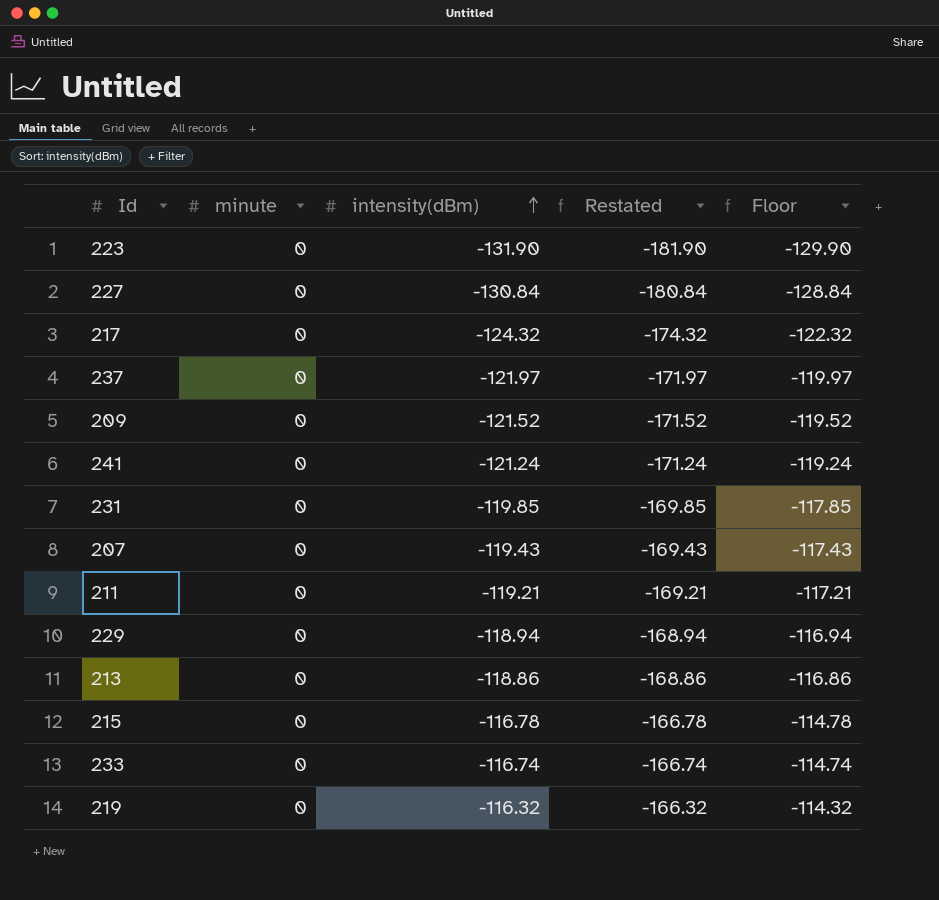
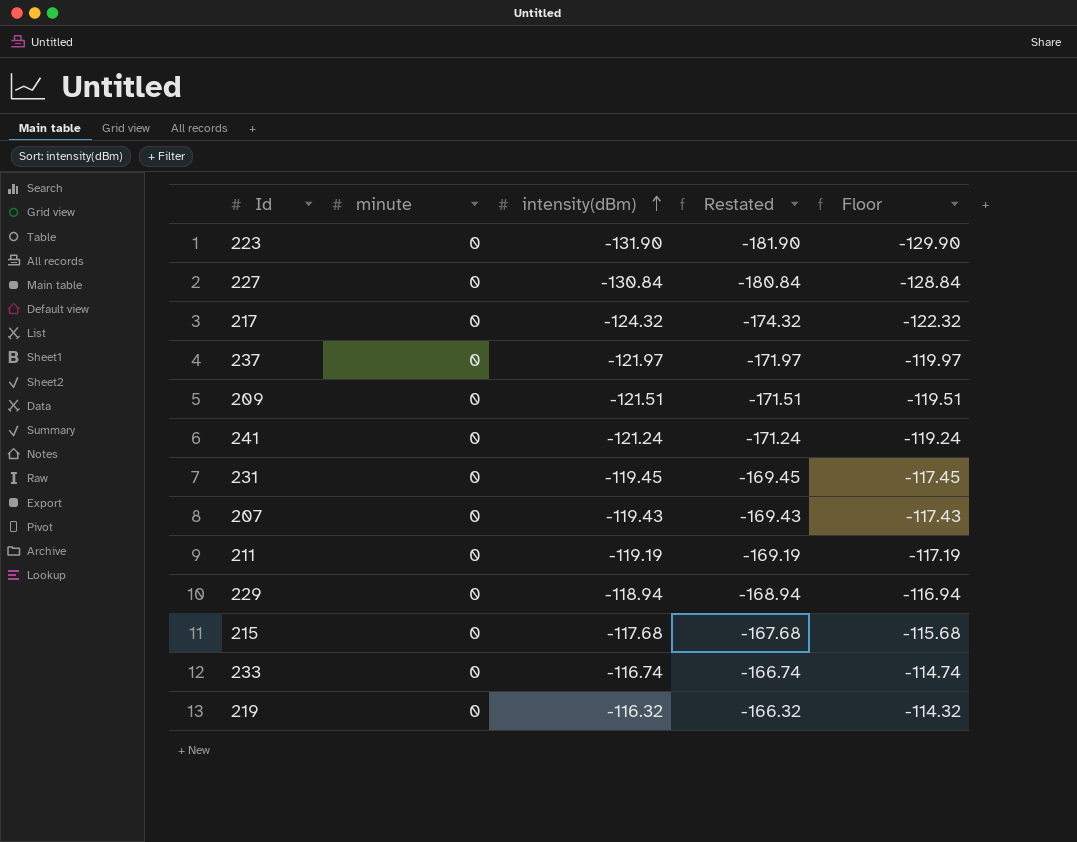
row 213: 0 | -118.86 | -168.86 | -116.86 -> none
209 | intensity(dBm): -121.52 -> -121.51
209 | Restated: -171.52 -> -171.51
209 | Floor: -119.52 -> -119.51
231 | intensity(dBm): -119.85 -> -119.45
231 | Restated: -169.85 -> -169.45
231 | Floor: -117.85 -> -117.45
211 | intensity(dBm): -119.21 -> -119.19
211 | Restated: -169.21 -> -169.19
211 | Floor: -117.21 -> -117.19
215 | intensity(dBm): -116.78 -> -117.68
215 | Restated: -166.78 -> -167.68
215 | Floor: -114.78 -> -115.68

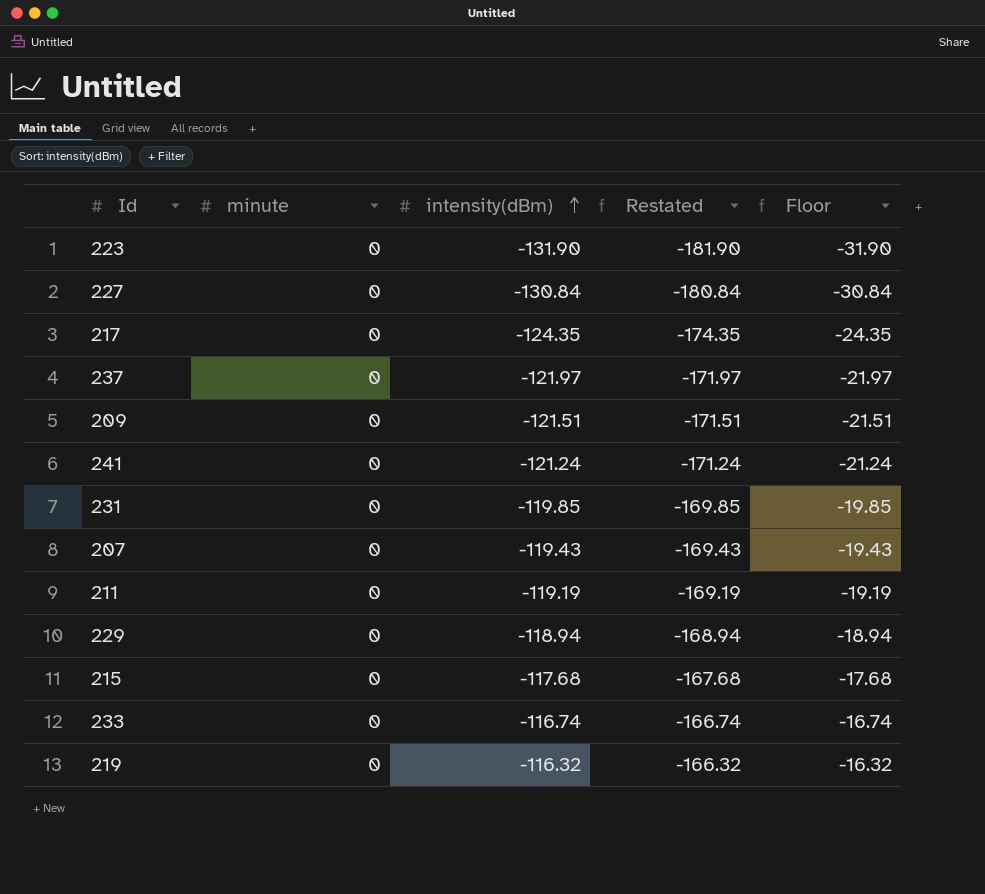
column Floor | formula: [intensity(dBm)] + 2 -> [intensity(dBm)] + 100
217 | intensity(dBm): -124.32 -> -124.35
217 | Restated: -174.32 -> -174.35
231 | intensity(dBm): -119.45 -> -119.85
231 | Restated: -169.45 -> -169.85

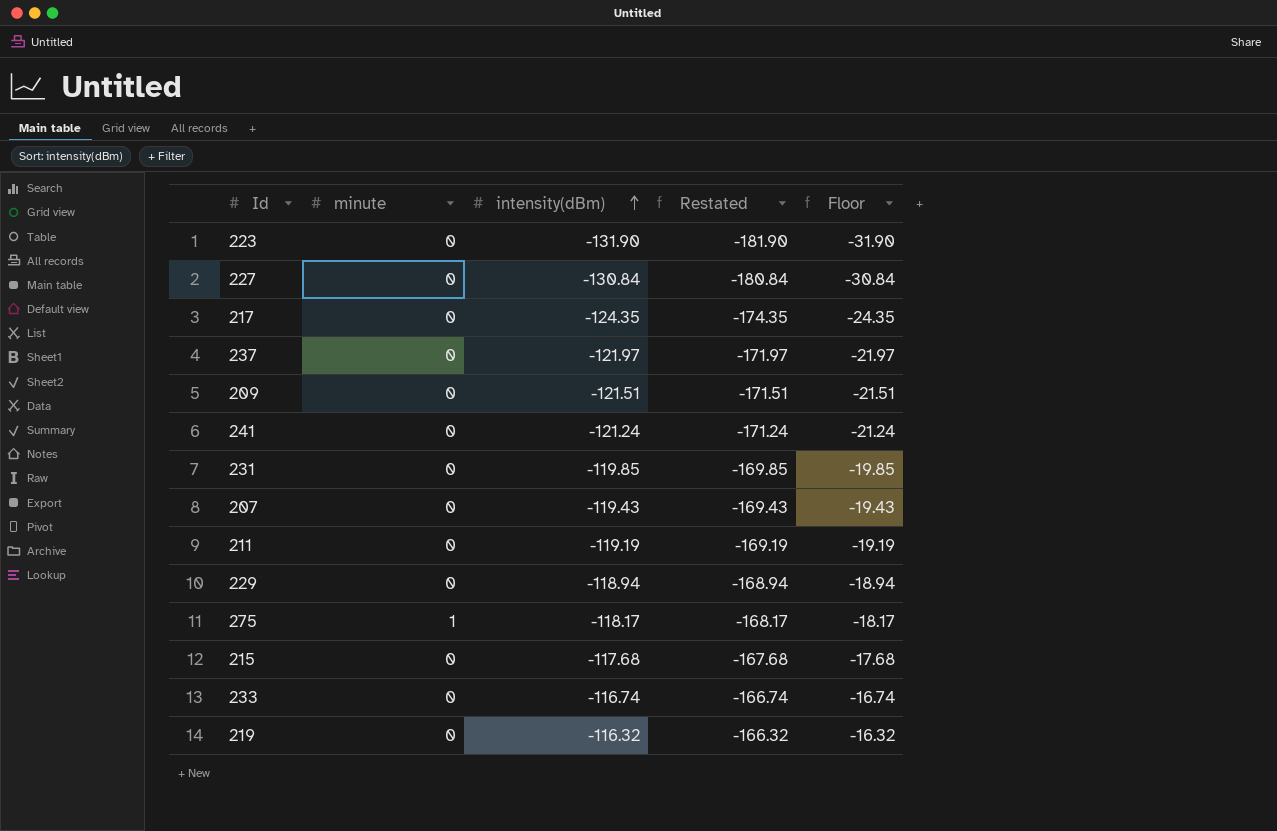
row 275: none -> 1 | -118.17 | -168.17 | -18.17

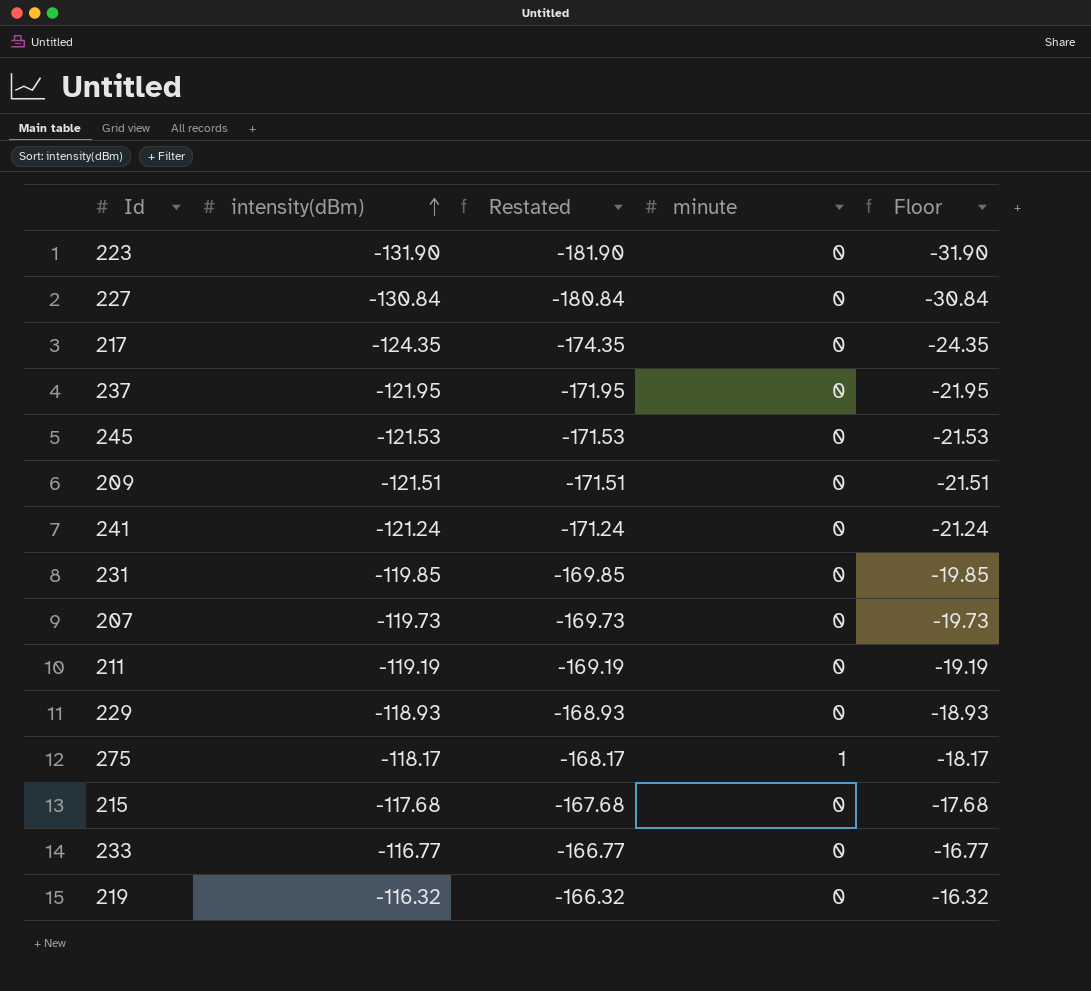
column minute | position: 2 -> 4
237 | intensity(dBm): -121.97 -> -121.95
237 | Restated: -171.97 -> -171.95
237 | Floor: -21.97 -> -21.95
row 245: none -> -121.53 | -171.53 | 0 | -21.53
207 | intensity(dBm): -119.43 -> -119.73
207 | Restated: -169.43 -> -169.73
207 | Floor: -19.43 -> -19.73
229 | intensity(dBm): -118.94 -> -118.93
229 | Restated: -168.94 -> -168.93
229 | Floor: -18.94 -> -18.93
233 | intensity(dBm): -116.74 -> -116.77
233 | Restated: -166.74 -> -166.77
233 | Floor: -16.74 -> -16.77

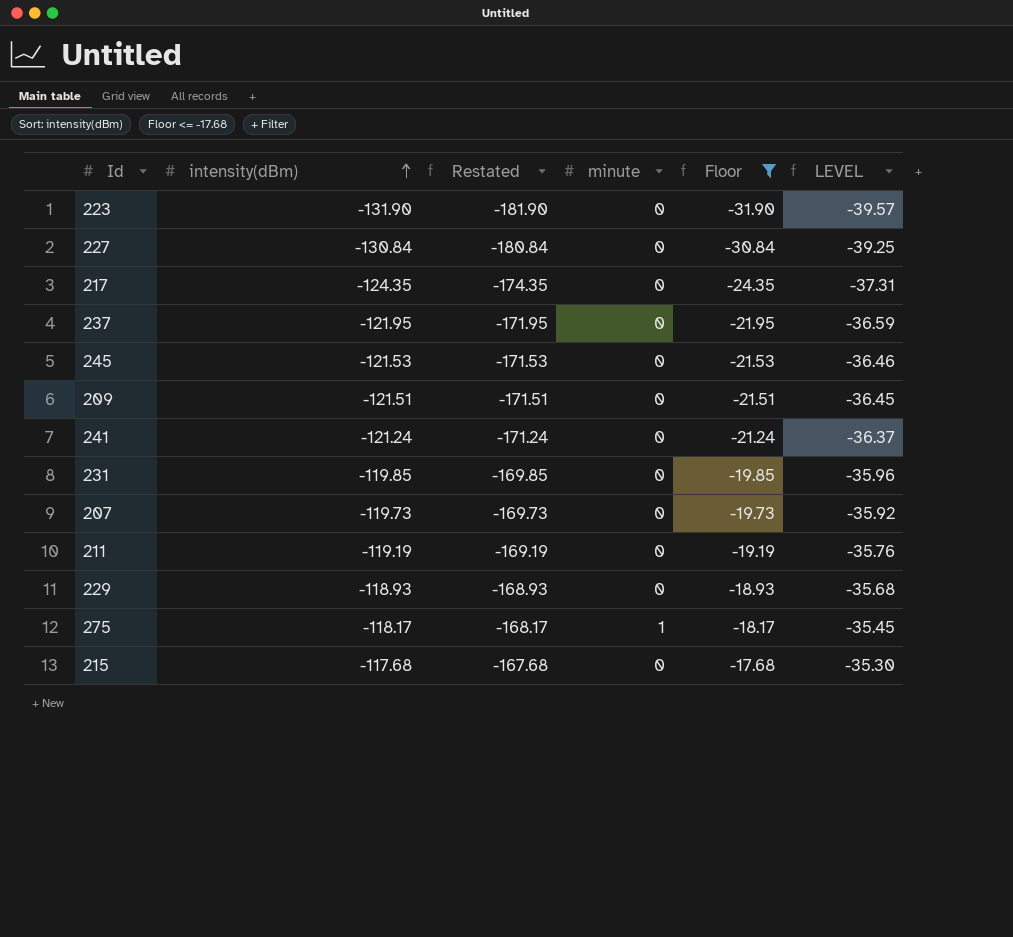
filter: none -> Floor <= -17.68
column LEVEL | formula: none -> [intensity(dBm)] * 0.3

